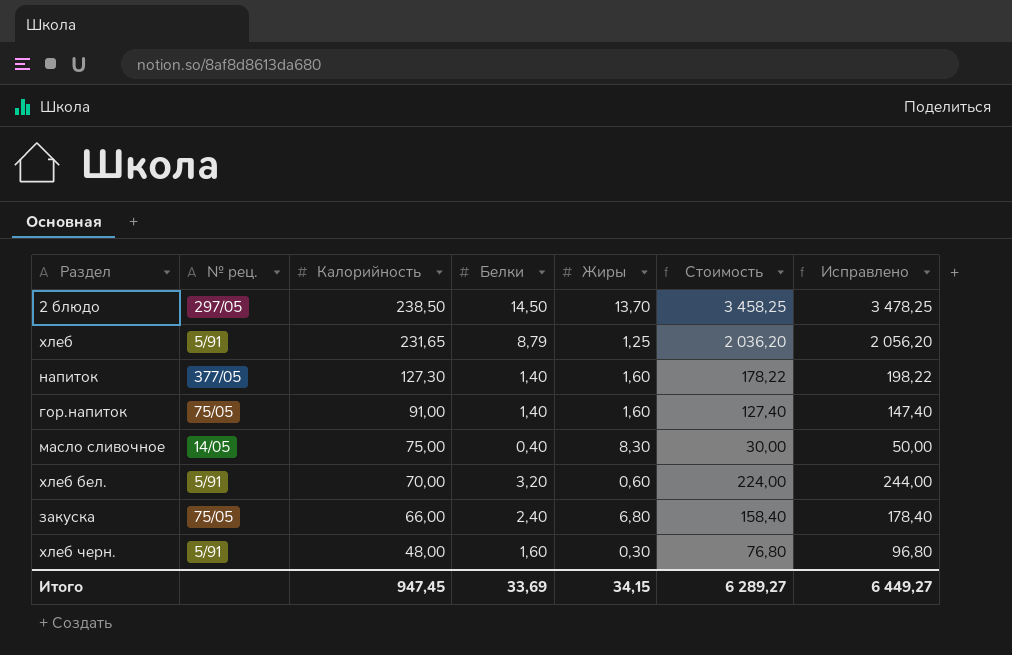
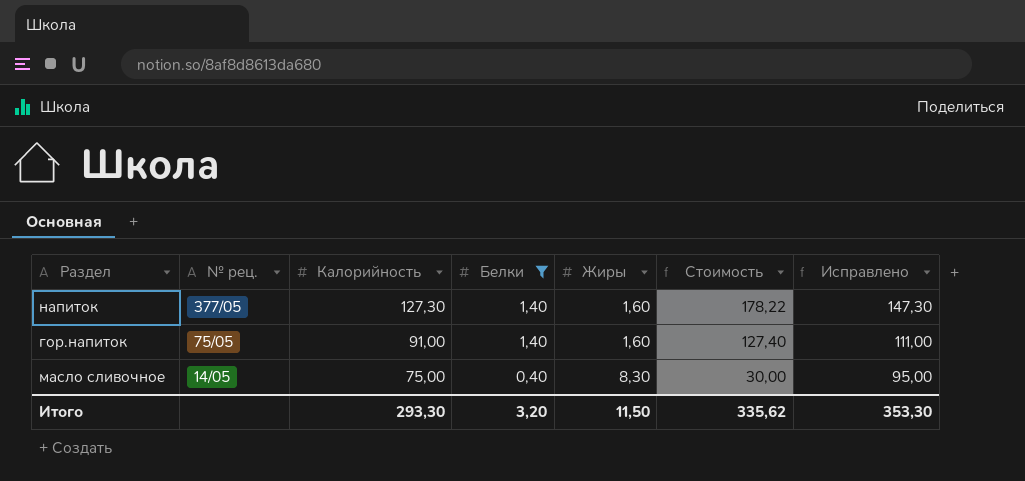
filter: none -> Белки <= 1,40
column Исправлено | formula: [Стоимость] + 20 -> [Калорийность] + 20
Итого | Калорийность: 947,45 -> 293,30
Итого | Белки: 33,69 -> 3,20
Итого | Жиры: 34,15 -> 11,50
Итого | Стоимость: 6 289,27 -> 335,62
Итого | Исправлено: 6 449,27 -> 353,30

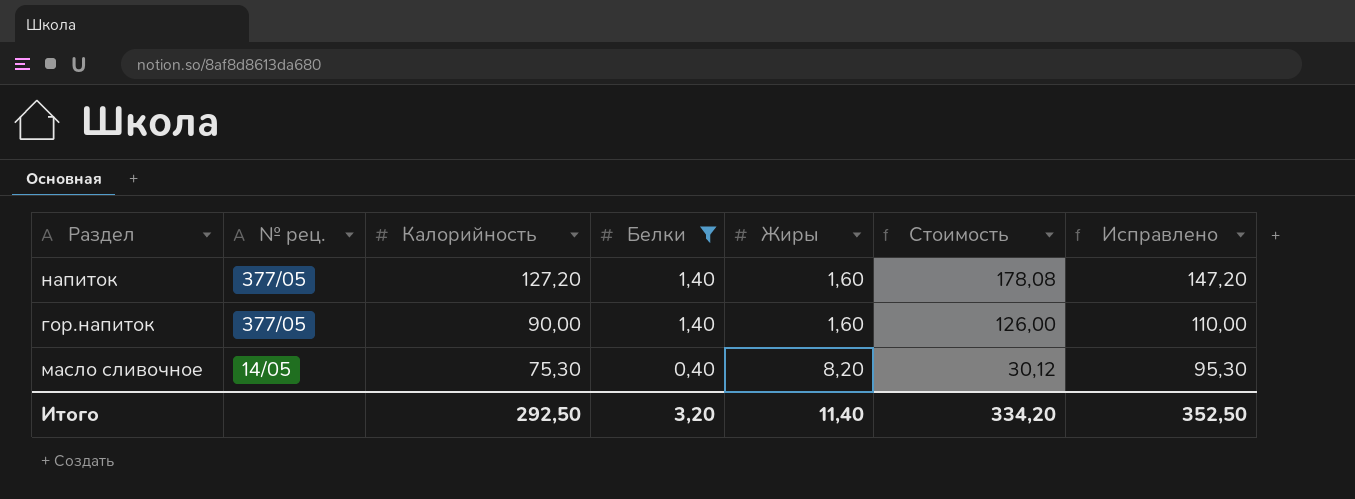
напиток | Калорийность: 127,30 -> 127,20
напиток | Стоимость: 178,22 -> 178,08
напиток | Исправлено: 147,30 -> 147,20
гор.напиток | № рец.: 75/05 -> 377/05
гор.напиток | Калорийность: 91,00 -> 90,00
гор.напиток | Стоимость: 127,40 -> 126,00
гор.напиток | Исправлено: 111,00 -> 110,00
масло сливочное | Калорийность: 75,00 -> 75,30
масло сливочное | Жиры: 8,30 -> 8,20
масло сливочное | Стоимость: 30,00 -> 30,12
масло сливочное | Исправлено: 95,00 -> 95,30
Итого | Калорийность: 293,30 -> 292,50
Итого | Жиры: 11,50 -> 11,40
Итого | Стоимость: 335,62 -> 334,20
Итого | Исправлено: 353,30 -> 352,50

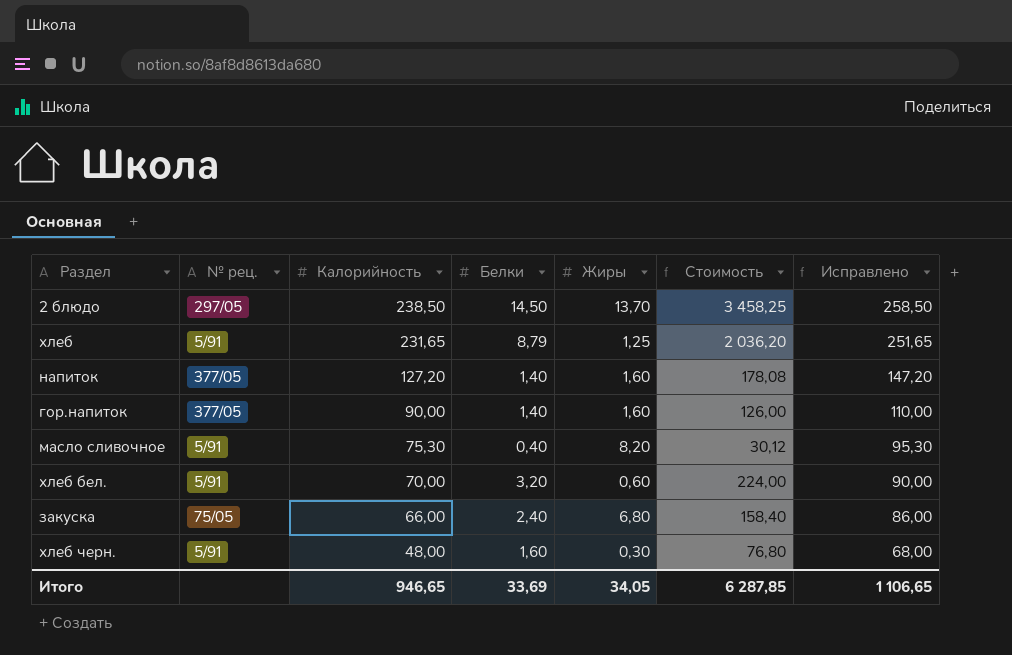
filter: Белки <= 1,40 -> none
масло сливочное | № рец.: 14/05 -> 5/91
Итого | Калорийность: 292,50 -> 946,65
Итого | Белки: 3,20 -> 33,69
Итого | Жиры: 11,40 -> 34,05
Итого | Стоимость: 334,20 -> 6 287,85
Итого | Исправлено: 352,50 -> 1 106,65

